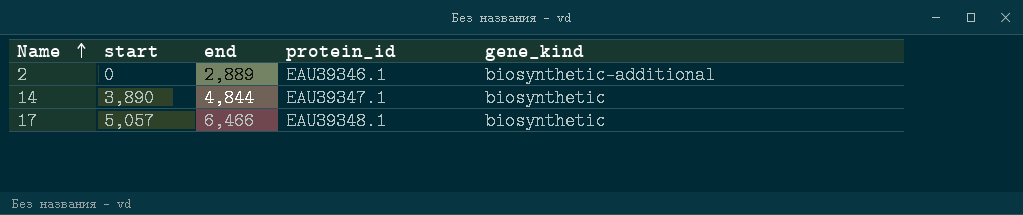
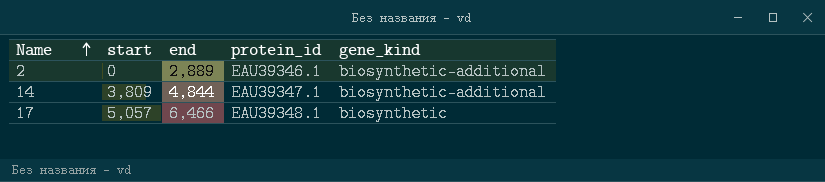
14 | start: 3,890 -> 3,809
14 | gene_kind: biosynthetic -> biosynthetic-additional

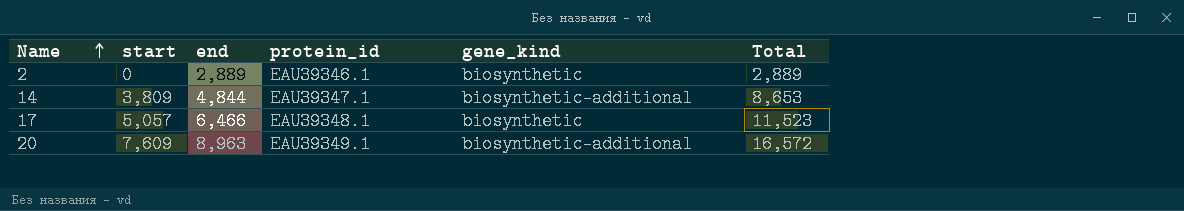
column Total | formula: none -> [start] + [end]
2 | gene_kind: biosynthetic-additional -> biosynthetic
row 20: none -> 7,609 | 8,963 | EAU39349.1 | biosynthetic-additional | 16,572

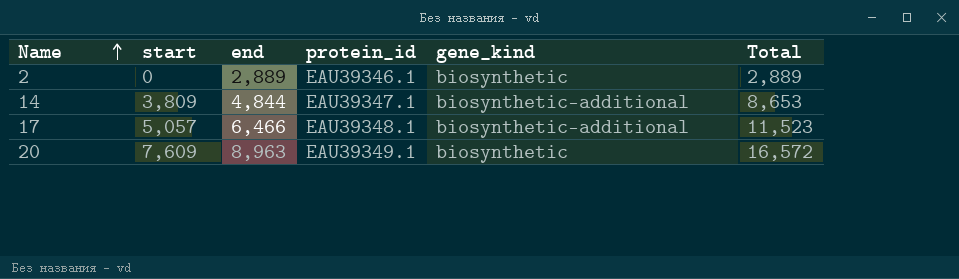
17 | gene_kind: biosynthetic -> biosynthetic-additional
20 | gene_kind: biosynthetic-additional -> biosynthetic

